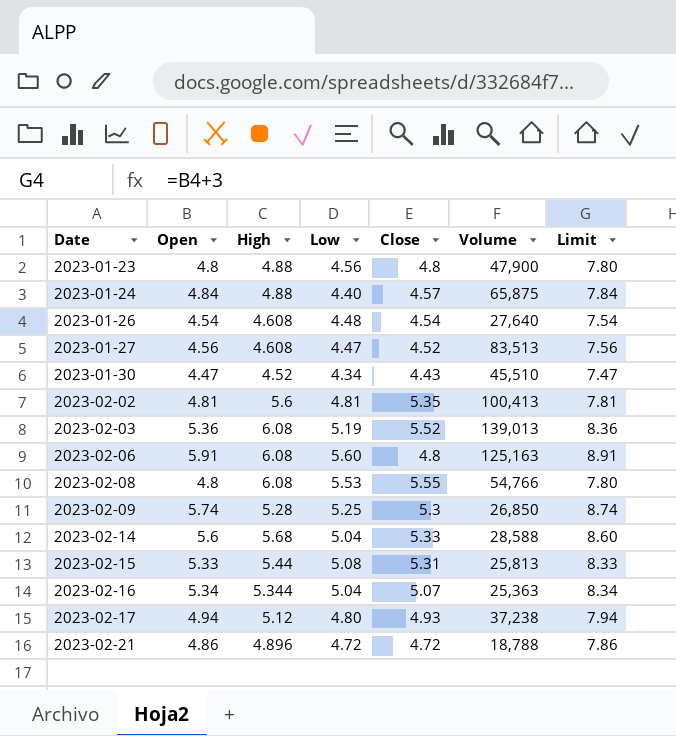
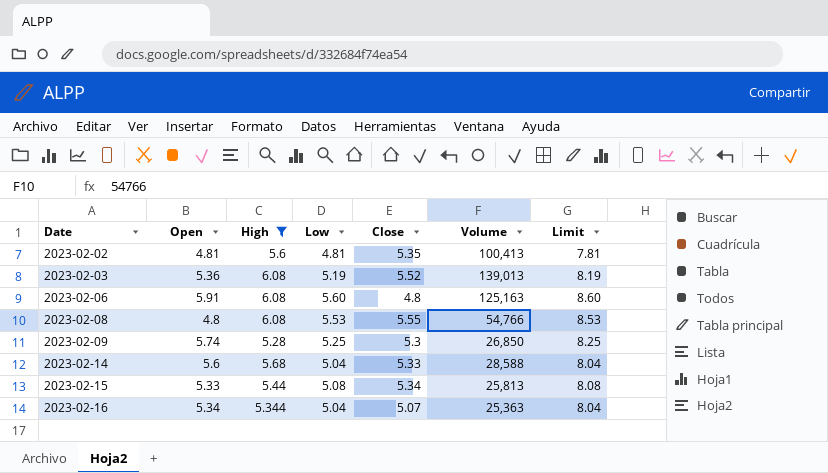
filter: none -> High >= 5.28
column Limit | formula: [Open] + 3 -> [Low] + 3
2023-02-15 | Close: 5.31 -> 5.34

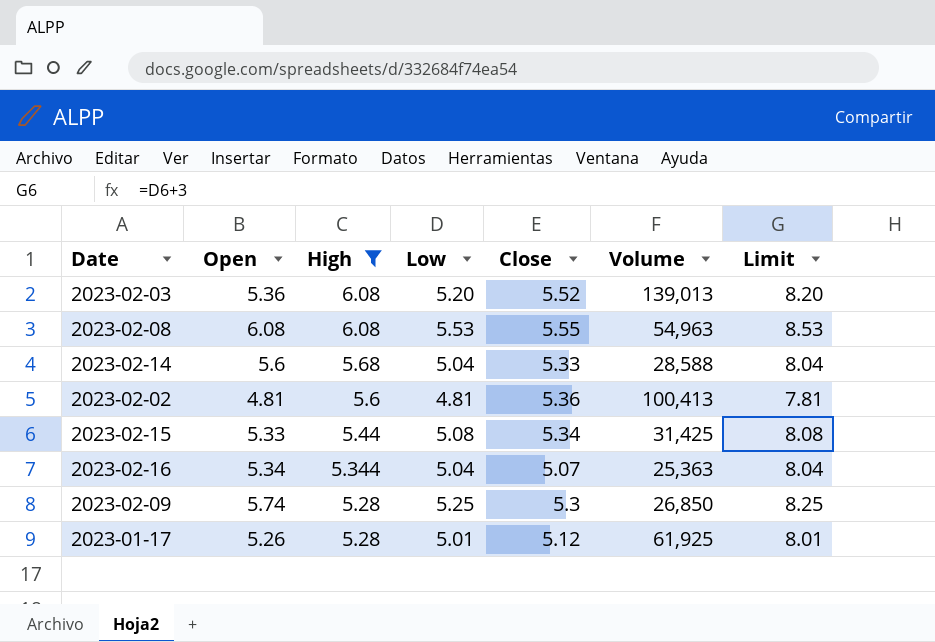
row order: Date ascending -> High descending
row 2023-02-06: 5.91 | 6.08 | 5.60 | 4.8 | 125,163 | 8.60 -> none
2023-02-03 | Low: 5.19 -> 5.20
2023-02-03 | Limit: 8.19 -> 8.20
2023-02-08 | Open: 4.8 -> 6.08
2023-02-08 | Volume: 54,766 -> 54,963
2023-02-02 | Close: 5.35 -> 5.36
2023-02-15 | Volume: 25,813 -> 31,425
row 2023-01-17: none -> 5.26 | 5.28 | 5.01 | 5.12 | 61,925 | 8.01

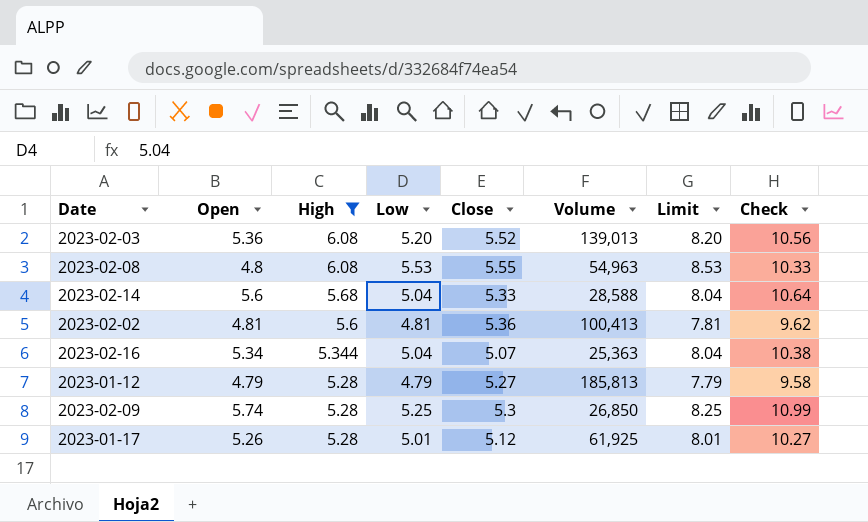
column Check | formula: none -> [Open] + [Low]
row 2023-02-15: 5.33 | 5.44 | 5.08 | 5.34 | 31,425 | 8.08 -> none
2023-02-08 | Open: 6.08 -> 4.8
row 2023-01-12: none -> 4.79 | 5.28 | 4.79 | 5.27 | 185,813 | 7.79 | 9.58

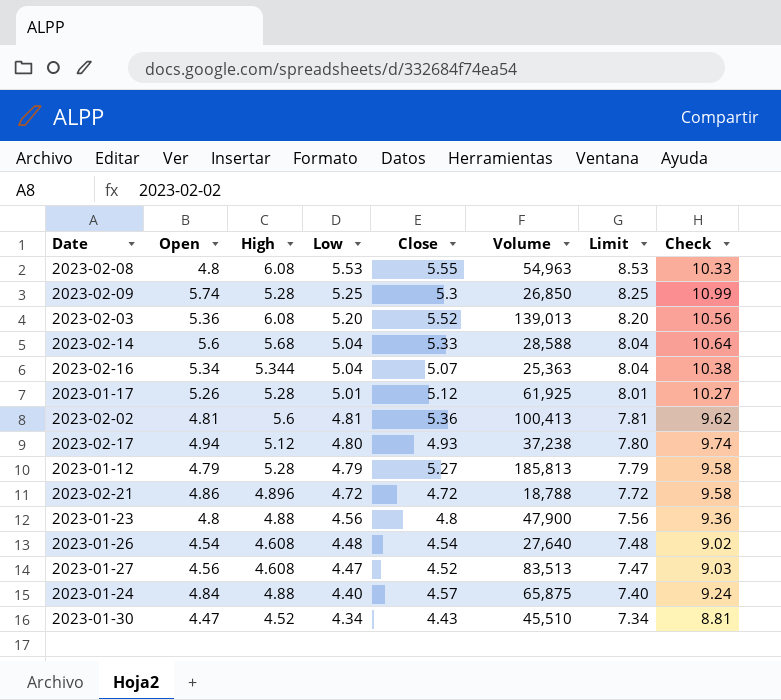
filter: High >= 5.28 -> none
row order: High descending -> Low descending

